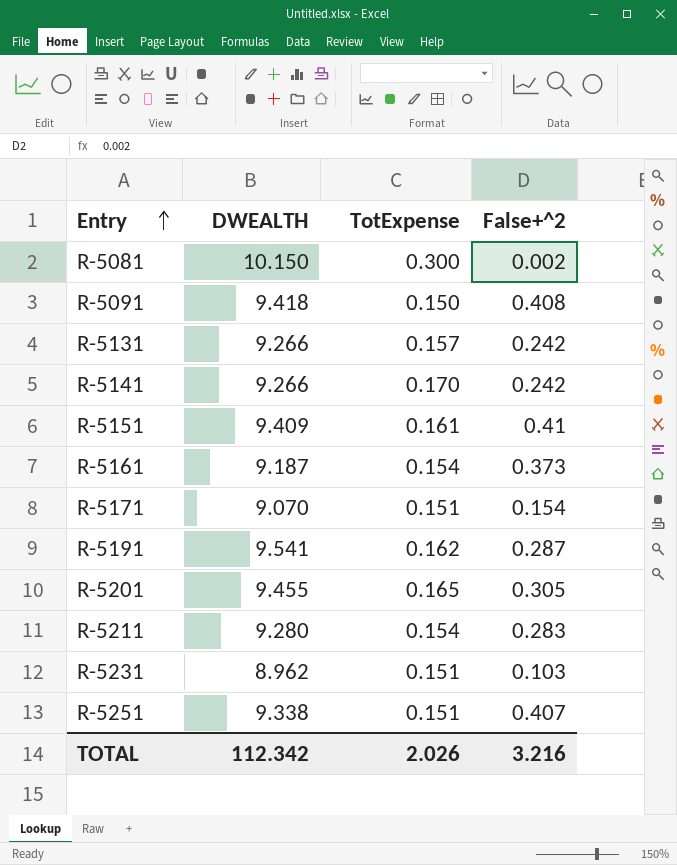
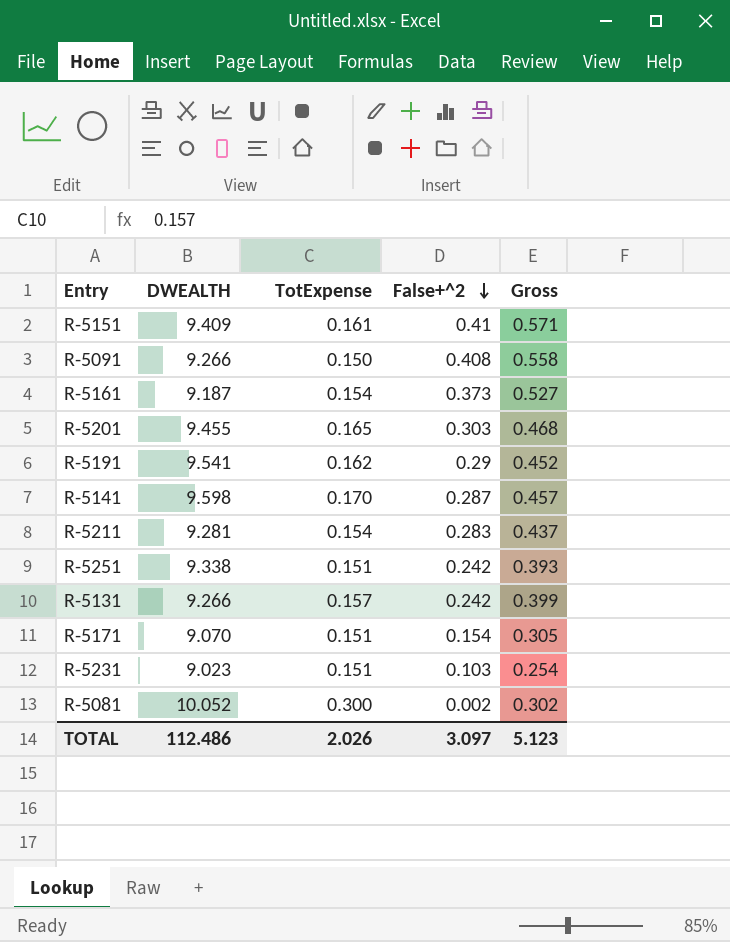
row order: Entry ascending -> False+^2 descending
column Gross | formula: none -> [TotExpense] + [False+^2]
R-5091 | DWEALTH: 9.418 -> 9.266
R-5201 | False+^2: 0.305 -> 0.303
R-5191 | False+^2: 0.287 -> 0.29
R-5141 | DWEALTH: 9.266 -> 9.598
R-5141 | False+^2: 0.242 -> 0.287
R-5211 | DWEALTH: 9.280 -> 9.281
R-5251 | False+^2: 0.407 -> 0.242
R-5231 | DWEALTH: 8.962 -> 9.023
R-5081 | DWEALTH: 10.150 -> 10.052
TOTAL | DWEALTH: 112.342 -> 112.486
TOTAL | False+^2: 3.216 -> 3.097

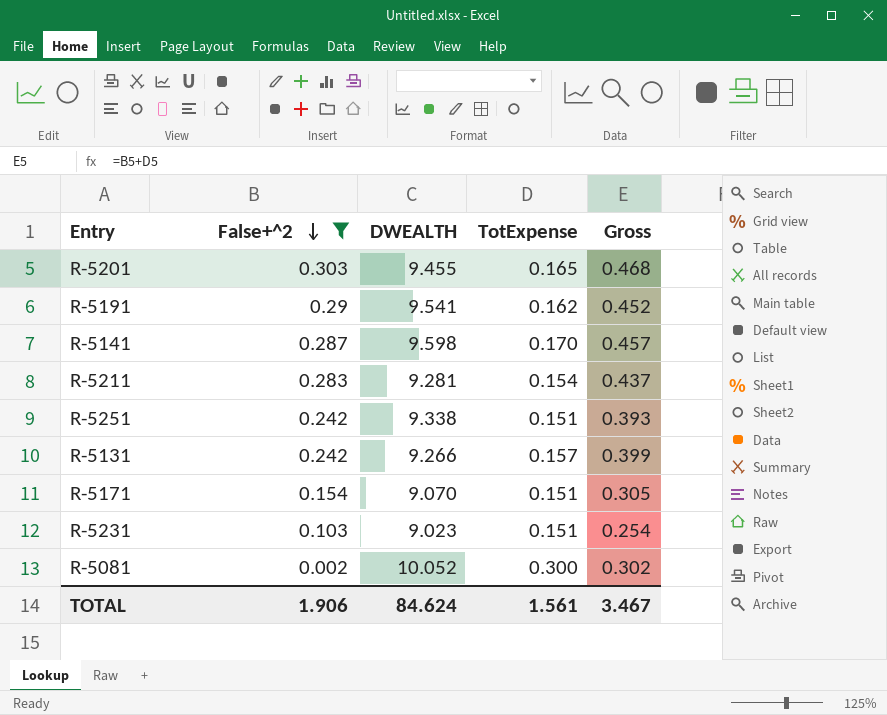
filter: none -> False+^2 <= 0.303
column False+^2 | position: 4 -> 2
TOTAL | False+^2: 3.097 -> 1.906
TOTAL | DWEALTH: 112.486 -> 84.624
TOTAL | TotExpense: 2.026 -> 1.561
TOTAL | Gross: 5.123 -> 3.467

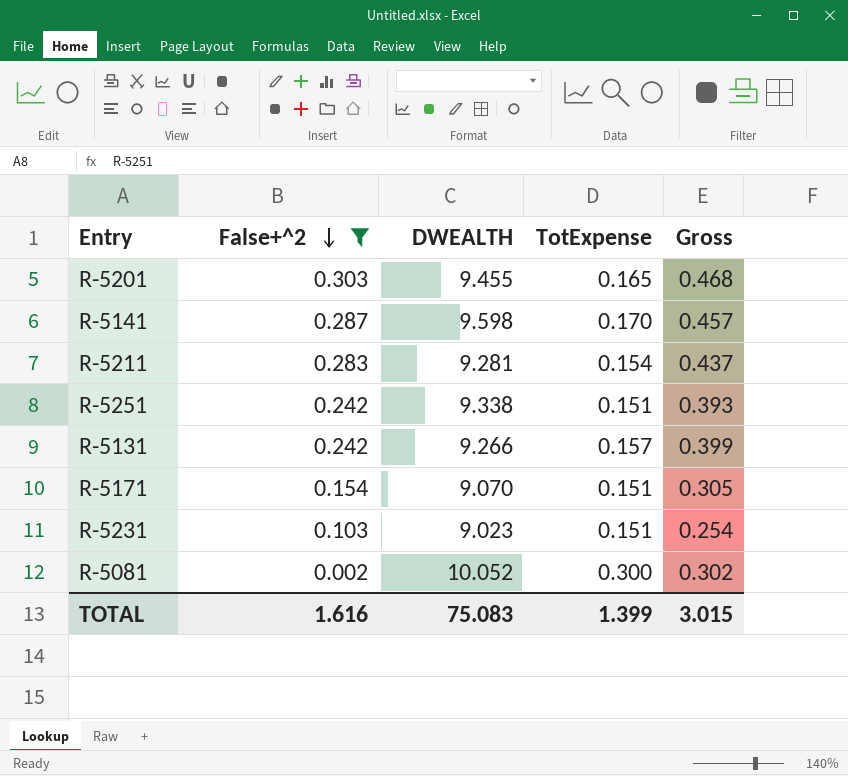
row R-5191: 0.29 | 9.541 | 0.162 | 0.452 -> none
TOTAL | False+^2: 1.906 -> 1.616
TOTAL | DWEALTH: 84.624 -> 75.083
TOTAL | TotExpense: 1.561 -> 1.399
TOTAL | Gross: 3.467 -> 3.015

